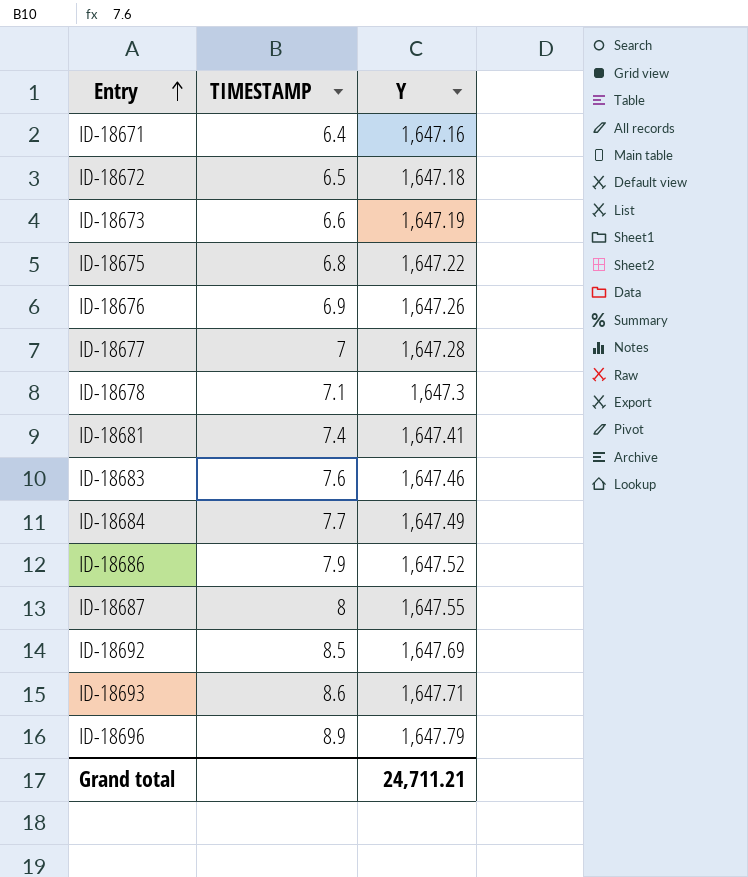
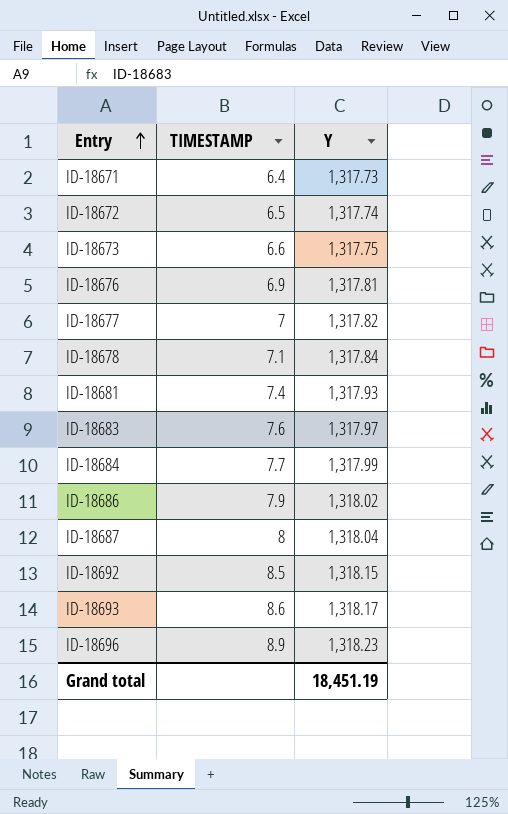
row ID-18675: 6.8 | 1,647.22 -> none
ID-18671 | Y: 1,647.16 -> 1,317.73
ID-18672 | Y: 1,647.18 -> 1,317.74
ID-18673 | Y: 1,647.19 -> 1,317.75
ID-18676 | Y: 1,647.26 -> 1,317.81
ID-18677 | Y: 1,647.28 -> 1,317.82
ID-18678 | Y: 1,647.3 -> 1,317.84
ID-18681 | Y: 1,647.41 -> 1,317.93
ID-18683 | Y: 1,647.46 -> 1,317.97
ID-18684 | Y: 1,647.49 -> 1,317.99
ID-18686 | Y: 1,647.52 -> 1,318.02
ID-18687 | Y: 1,647.55 -> 1,318.04
ID-18692 | Y: 1,647.69 -> 1,318.15
ID-18693 | Y: 1,647.71 -> 1,318.17
ID-18696 | Y: 1,647.79 -> 1,318.23
Grand total | Y: 24,711.21 -> 18,451.19

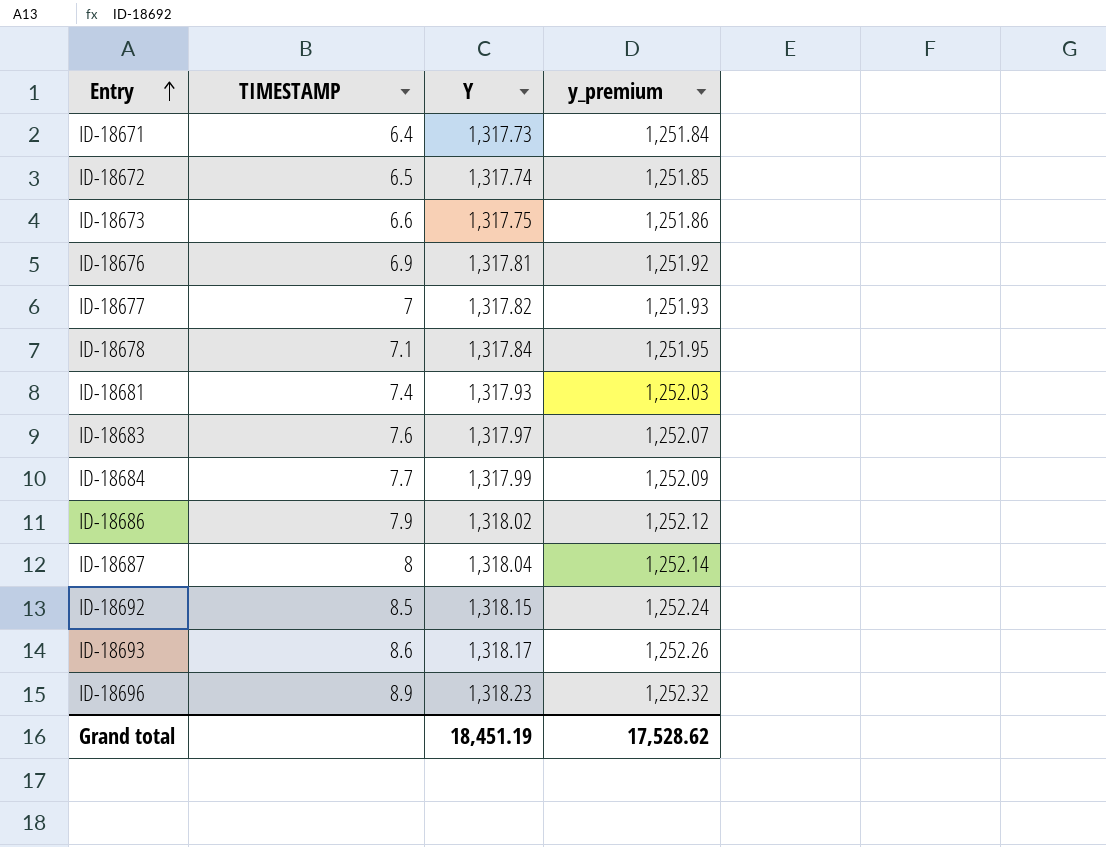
column y_premium | formula: none -> [Y] * 0.95

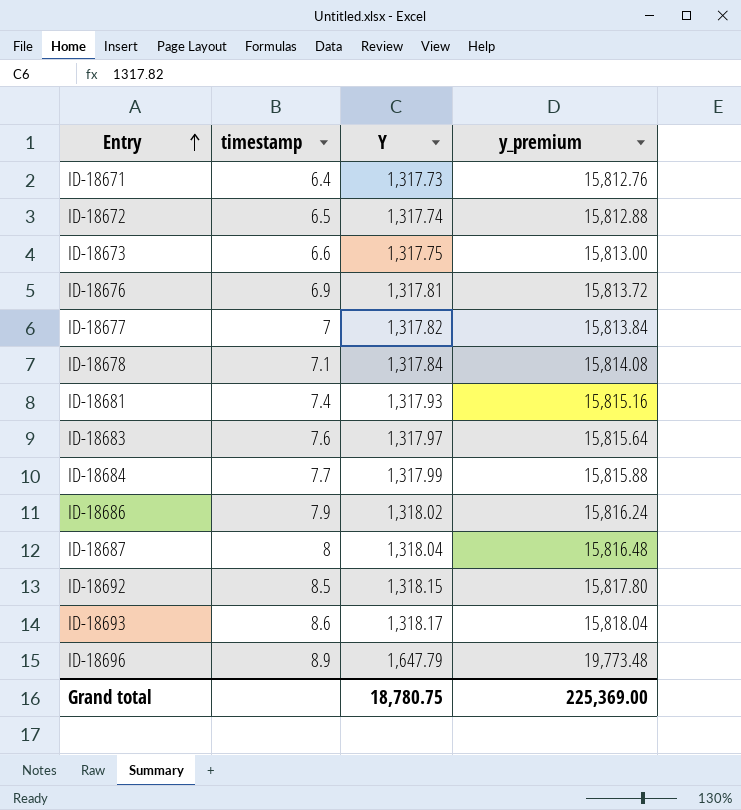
column name: TIMESTAMP -> timestamp
column y_premium | formula: [Y] * 0.95 -> [Y] * 12
ID-18696 | Y: 1,318.23 -> 1,647.79
Grand total | Y: 18,451.19 -> 18,780.75
Grand total | y_premium: 17,528.62 -> 225,369.00

